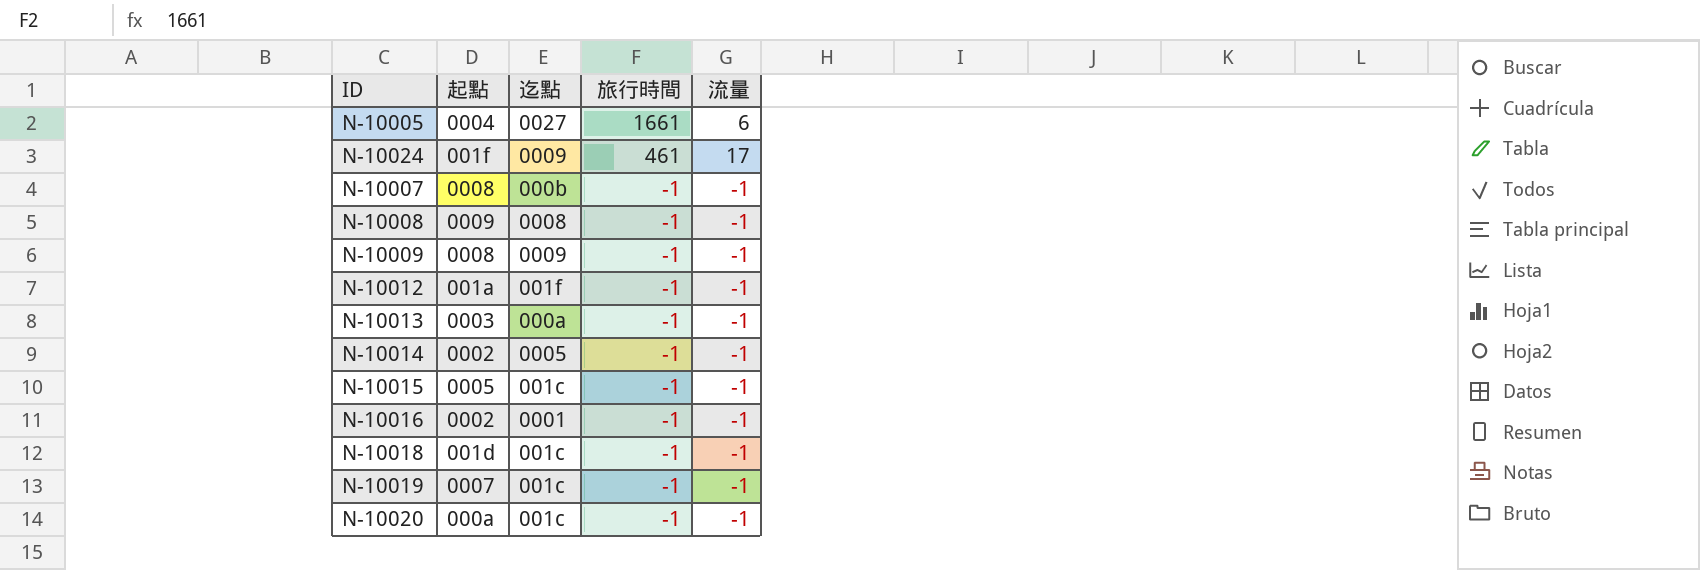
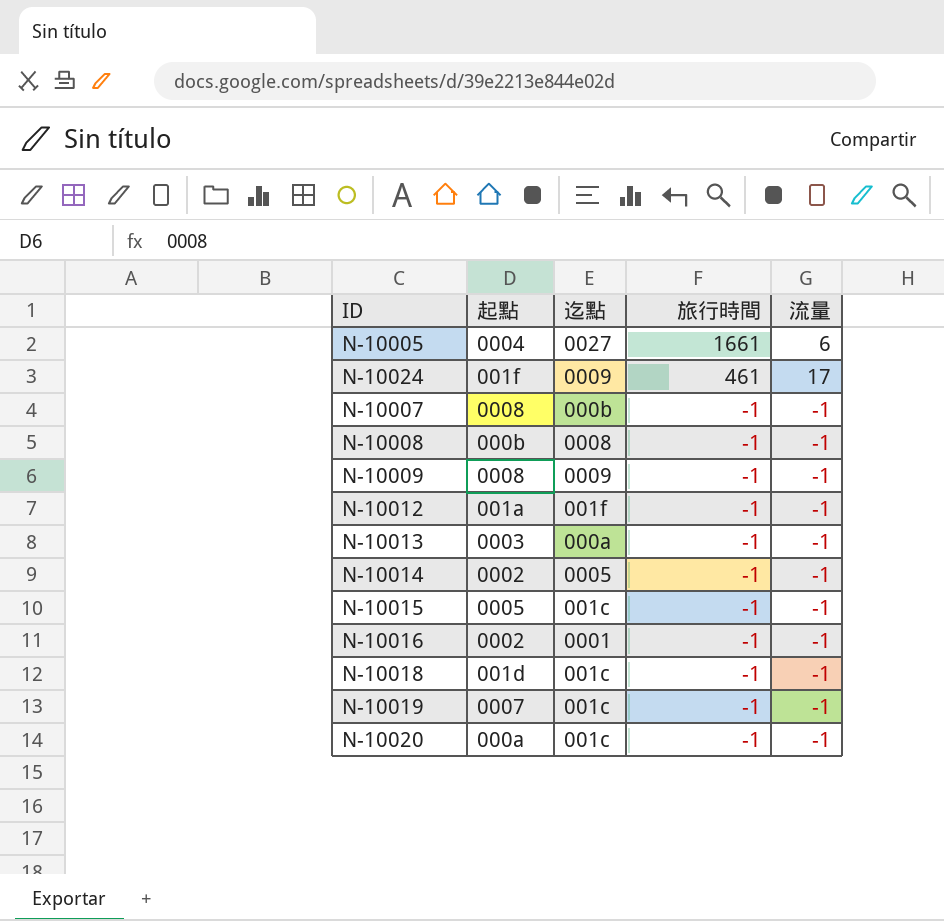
N-10008 | 起點: 0009 -> 000b

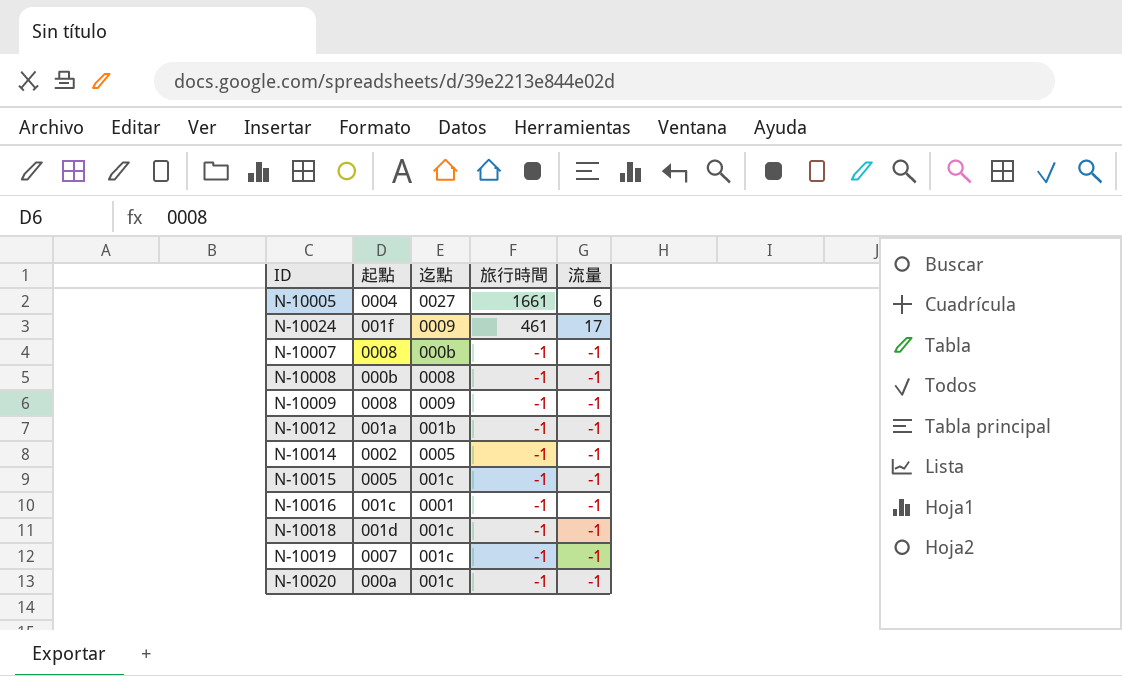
row N-10013: 0003 | 000a | -1 | -1 -> none
N-10012 | 迄點: 001f -> 001b
N-10016 | 起點: 0002 -> 001c

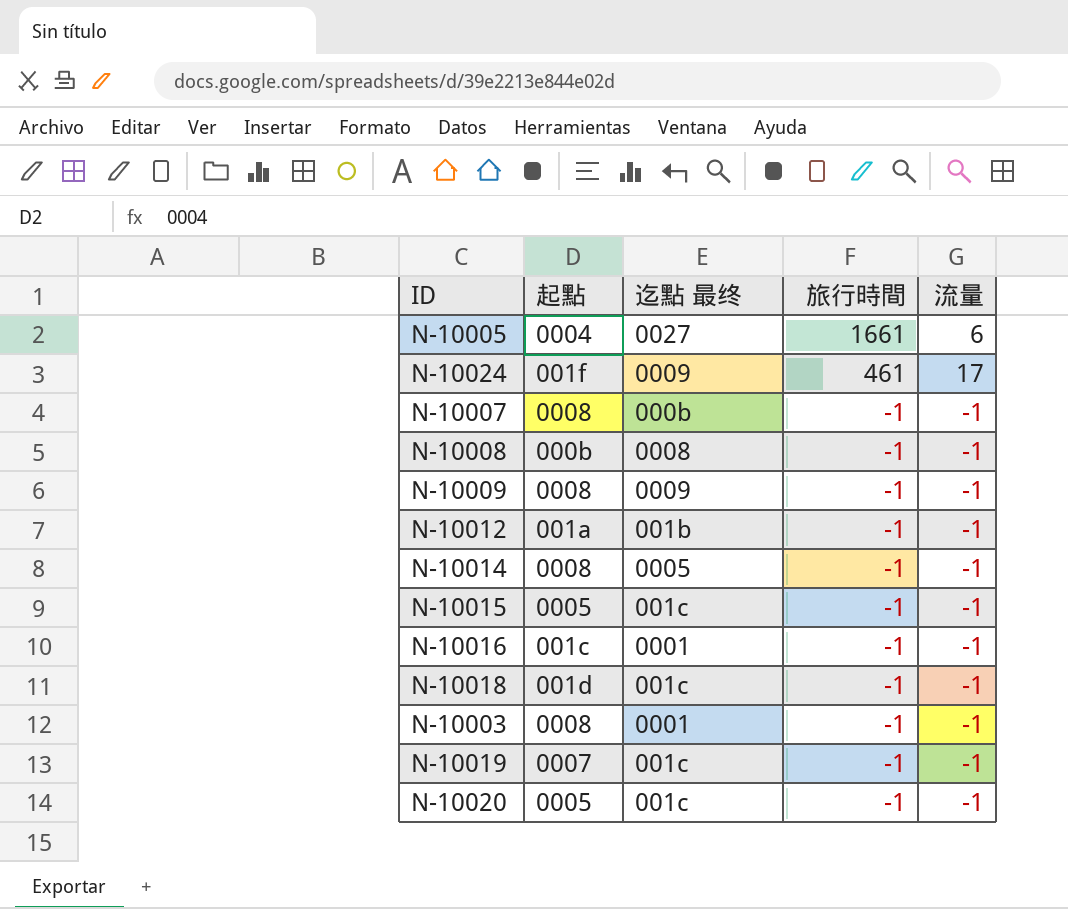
column name: 迄點 -> 迄點 最终
N-10014 | 起點: 0002 -> 0008
row N-10003: none -> 0008 | 0001 | -1 | -1
N-10020 | 起點: 000a -> 0005

